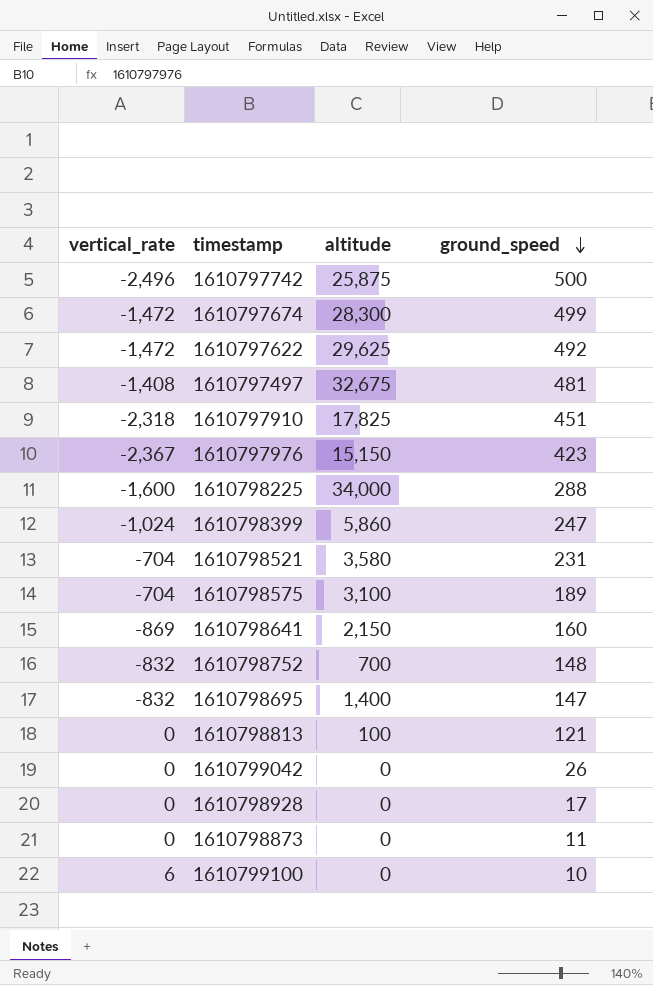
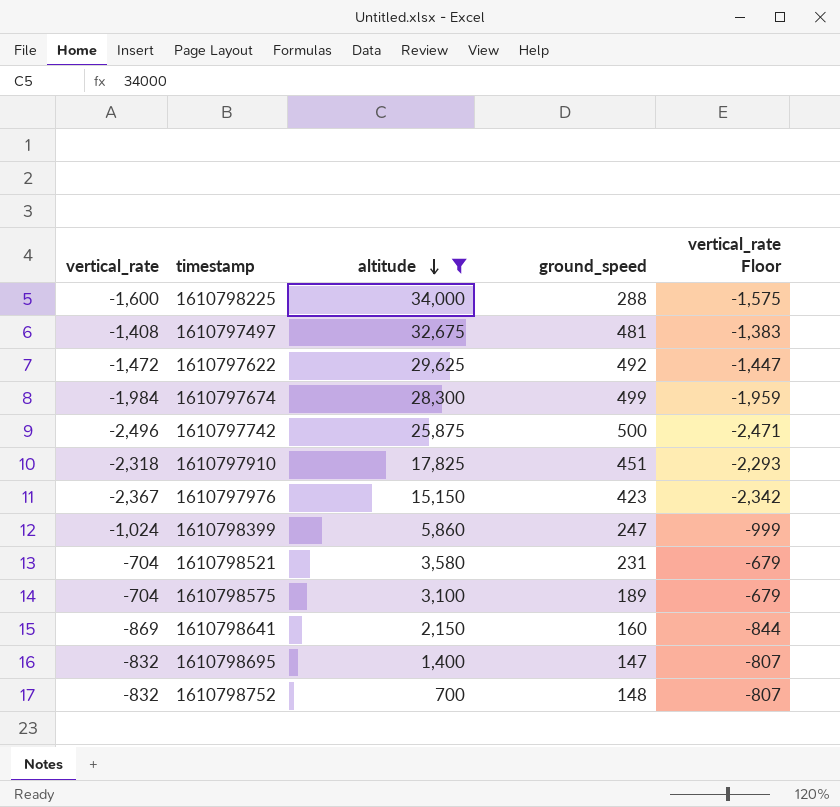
filter: none -> altitude >= 700
row order: ground_speed descending -> altitude descending
column vertical_rate Floor | formula: none -> [vertical_rate] + 25
1610797674 | vertical_rate: -1,472 -> -1,984

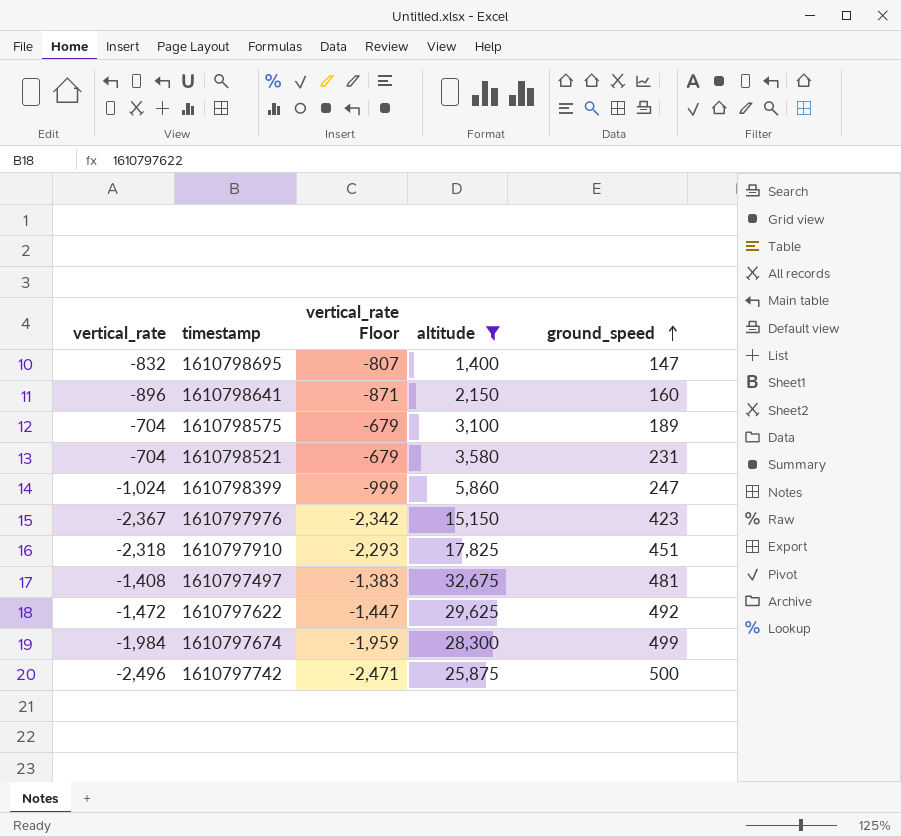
row order: altitude descending -> ground_speed ascending
column vertical_rate Floor | position: 5 -> 3
row 1610798225: -1,600 | 34,000 | 288 | -1,575 -> none
row 1610798752: -832 | 700 | 148 | -807 -> none
1610798641 | vertical_rate: -869 -> -896
1610798641 | vertical_rate Floor: -844 -> -871

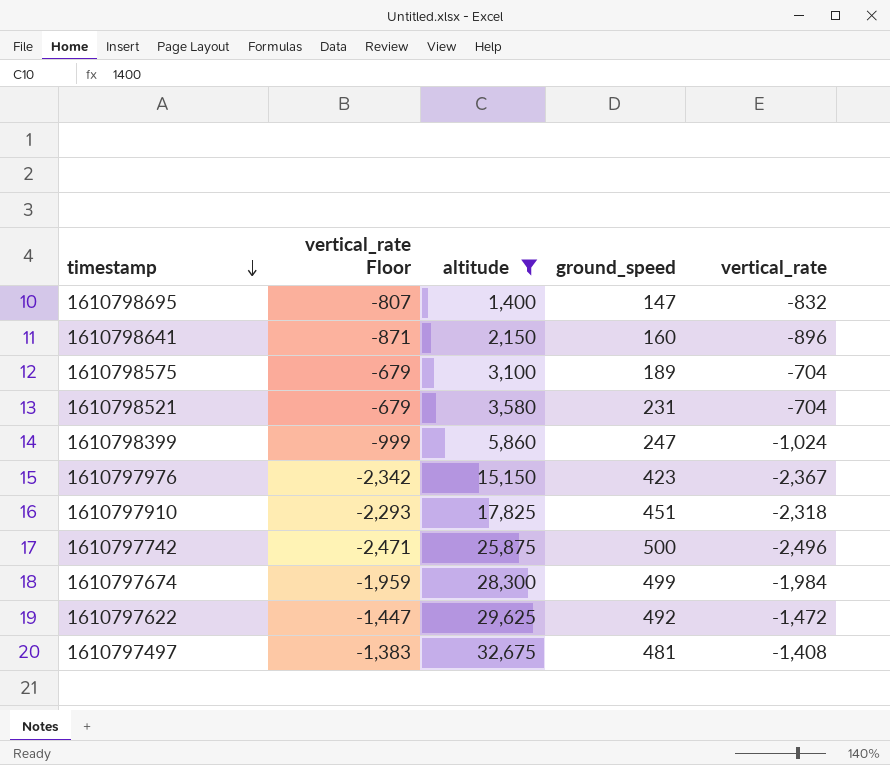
row order: ground_speed ascending -> timestamp descending
column vertical_rate | position: 1 -> 5

